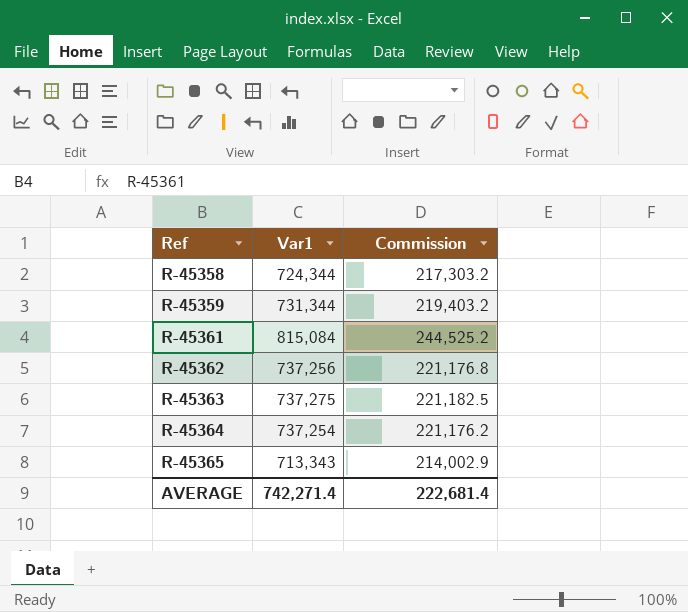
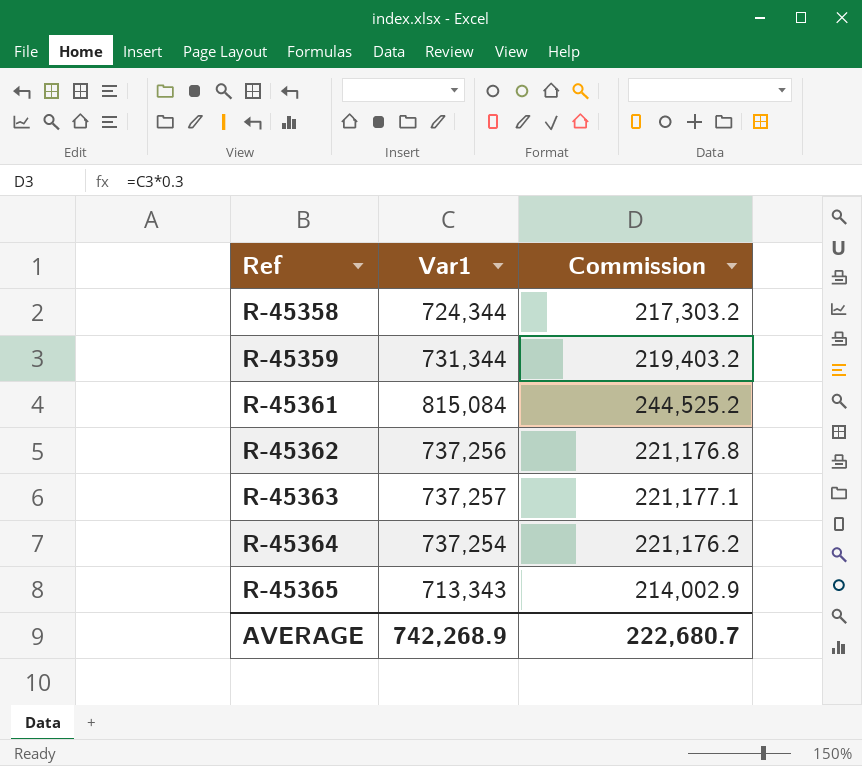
R-45363 | Var1: 737,275 -> 737,257
R-45363 | Commission: 221,182.5 -> 221,177.1
AVERAGE | Var1: 742,271.4 -> 742,268.9
AVERAGE | Commission: 222,681.4 -> 222,680.7

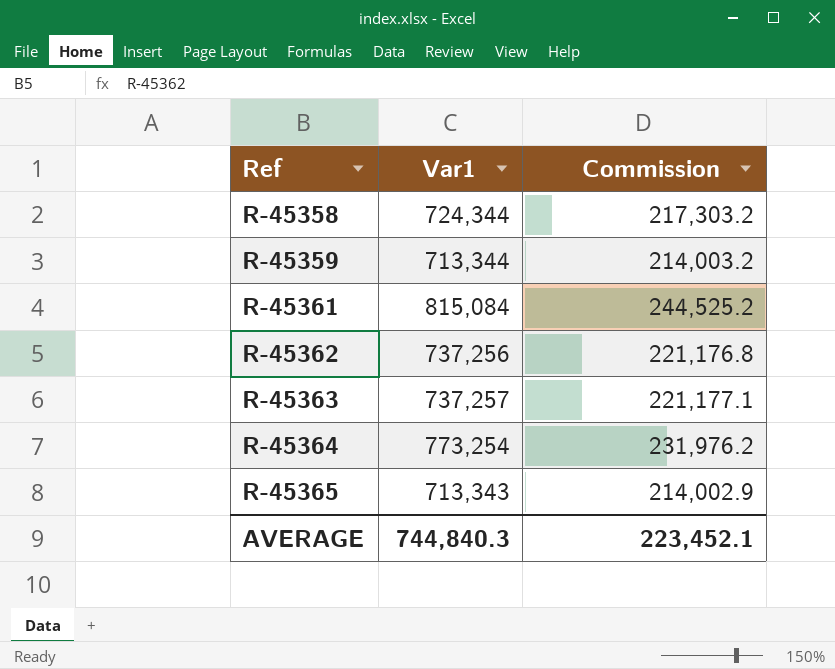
R-45359 | Var1: 731,344 -> 713,344
R-45359 | Commission: 219,403.2 -> 214,003.2
R-45364 | Var1: 737,254 -> 773,254
R-45364 | Commission: 221,176.2 -> 231,976.2
AVERAGE | Var1: 742,268.9 -> 744,840.3
AVERAGE | Commission: 222,680.7 -> 223,452.1

